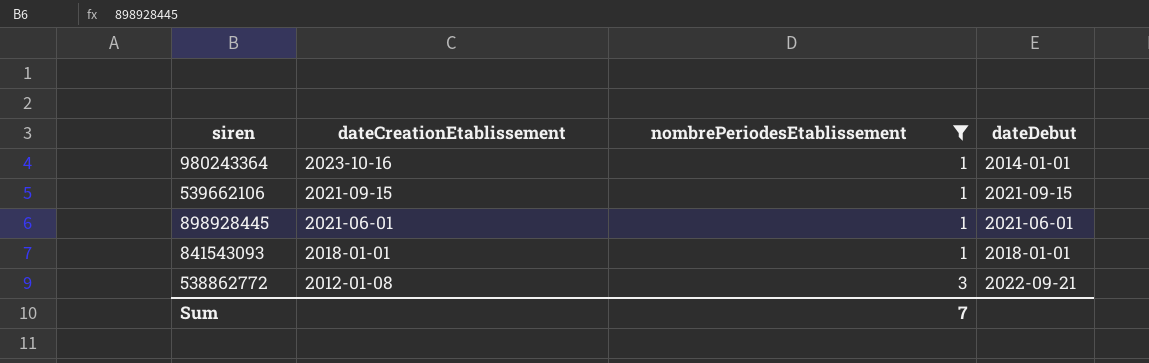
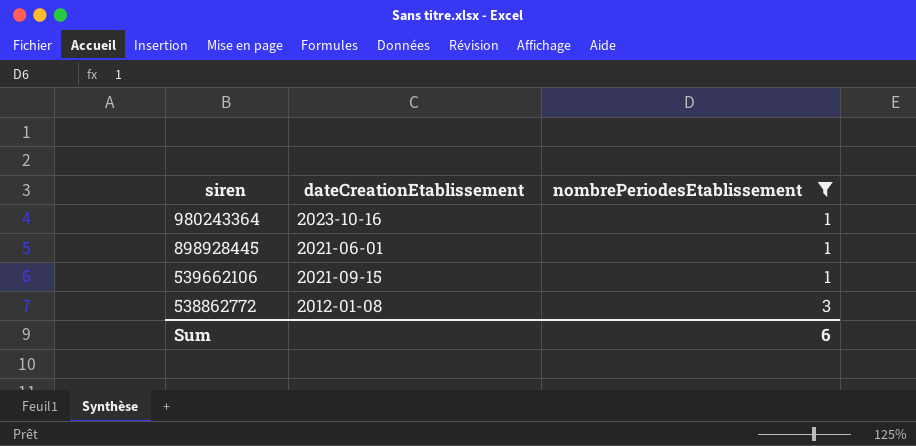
row order: dateCreationEtablissement descending -> siren descending
column dateDebut | position: 4 -> none
row 841543093: 2018-01-01 | 1 | 2018-01-01 -> none
Sum | nombrePeriodesEtablissement: 7 -> 6

